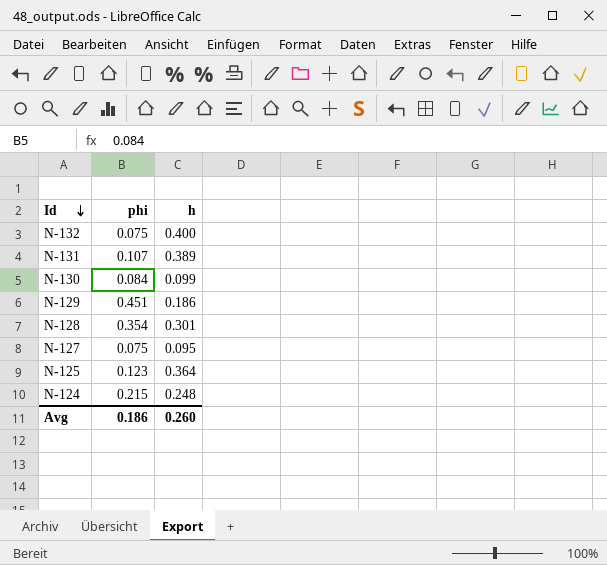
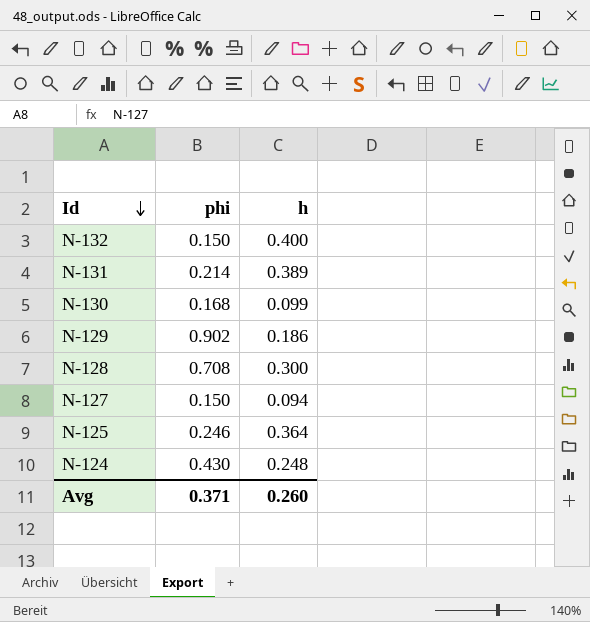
N-132 | phi: 0.075 -> 0.150
N-131 | phi: 0.107 -> 0.214
N-130 | phi: 0.084 -> 0.168
N-129 | phi: 0.451 -> 0.902
N-128 | phi: 0.354 -> 0.708
N-128 | h: 0.301 -> 0.300
N-127 | phi: 0.075 -> 0.150
N-127 | h: 0.095 -> 0.094
N-125 | phi: 0.123 -> 0.246
N-124 | phi: 0.215 -> 0.430
Avg | phi: 0.186 -> 0.371

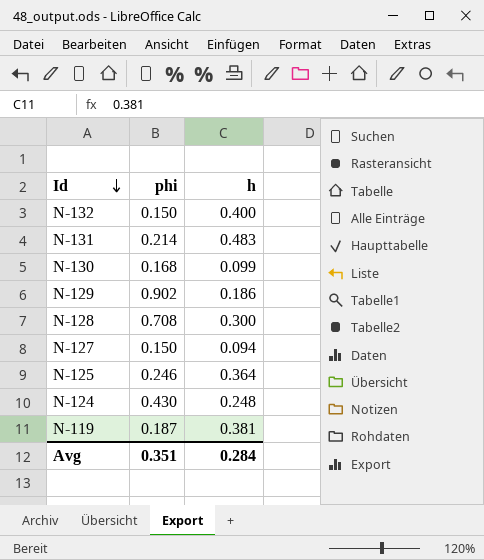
N-131 | h: 0.389 -> 0.483
row N-119: none -> 0.187 | 0.381
Avg | phi: 0.371 -> 0.351
Avg | h: 0.260 -> 0.284

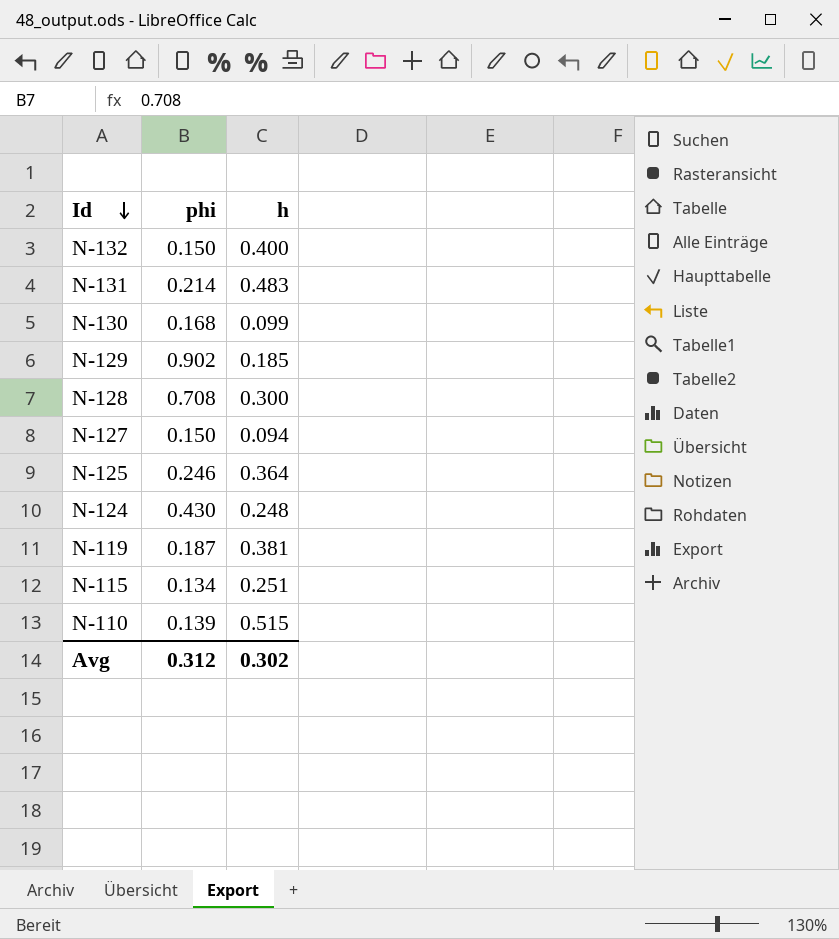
N-129 | h: 0.186 -> 0.185
row N-115: none -> 0.134 | 0.251
row N-110: none -> 0.139 | 0.515
Avg | phi: 0.351 -> 0.312
Avg | h: 0.284 -> 0.302

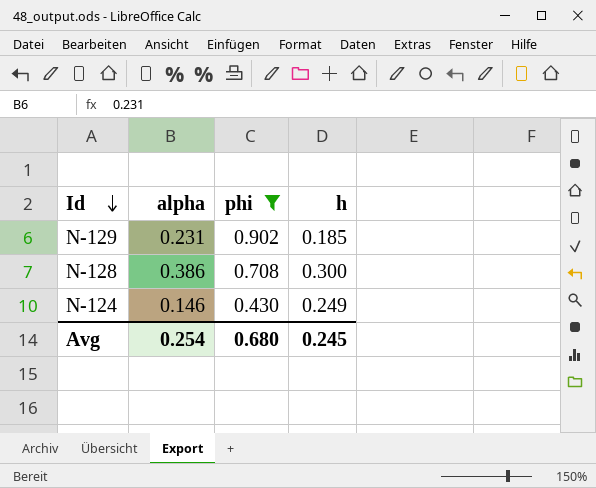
filter: none -> phi >= 0.430
column alpha | position: none -> 2
N-124 | h: 0.248 -> 0.249
Avg | phi: 0.312 -> 0.680
Avg | h: 0.302 -> 0.245

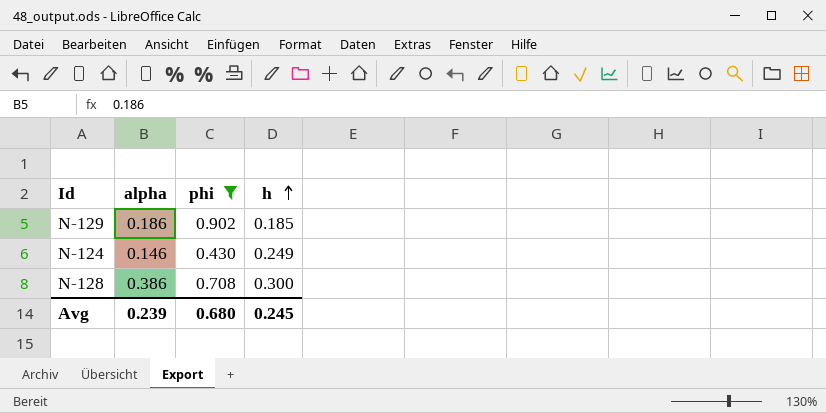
row order: Id descending -> h ascending
N-129 | alpha: 0.231 -> 0.186
Avg | alpha: 0.254 -> 0.239

